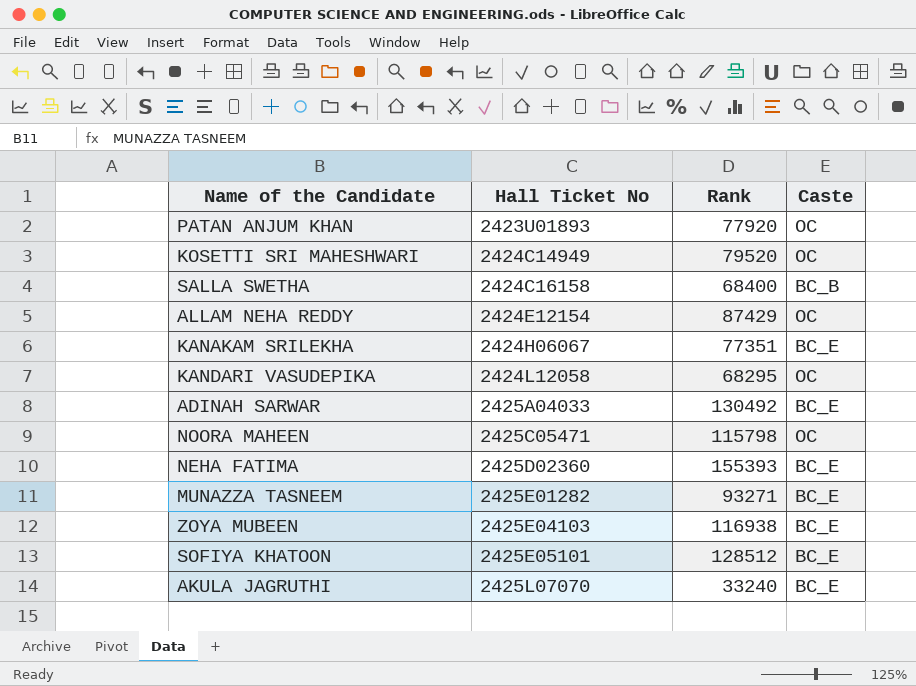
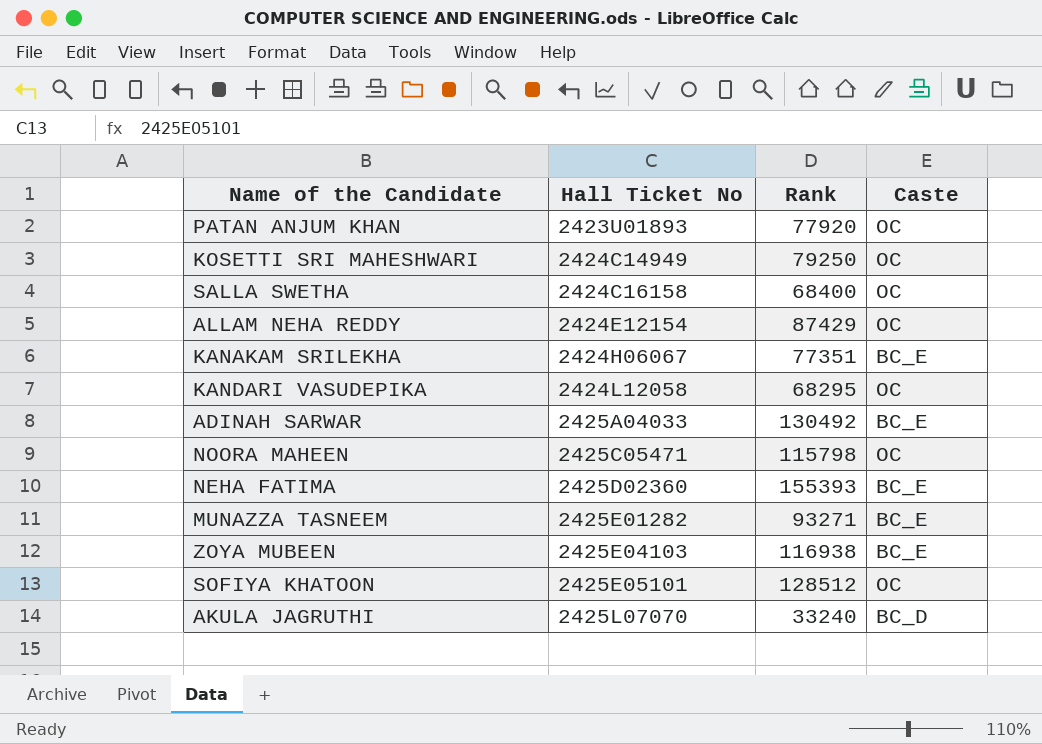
KOSETTI SRI MAHESHWARI | Rank: 79520 -> 79250
SALLA SWETHA | Caste: BC_B -> OC
SOFIYA KHATOON | Caste: BC_E -> OC
AKULA JAGRUTHI | Caste: BC_E -> BC_D

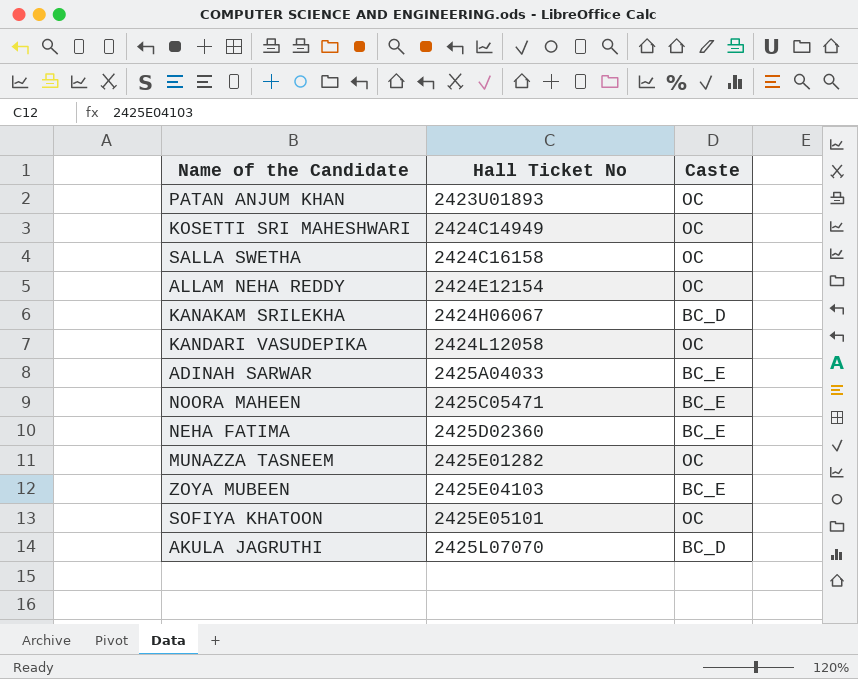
column Rank | position: 3 -> none
KANAKAM SRILEKHA | Caste: BC_E -> BC_D
NOORA MAHEEN | Caste: OC -> BC_E
MUNAZZA TASNEEM | Caste: BC_E -> OC

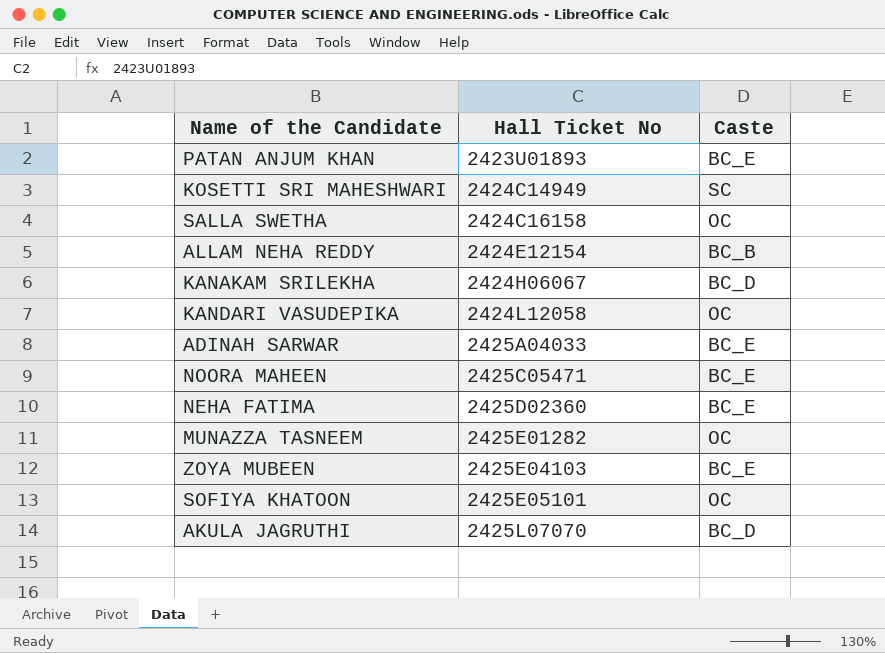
PATAN ANJUM KHAN | Caste: OC -> BC_E
KOSETTI SRI MAHESHWARI | Caste: OC -> SC
ALLAM NEHA REDDY | Caste: OC -> BC_B

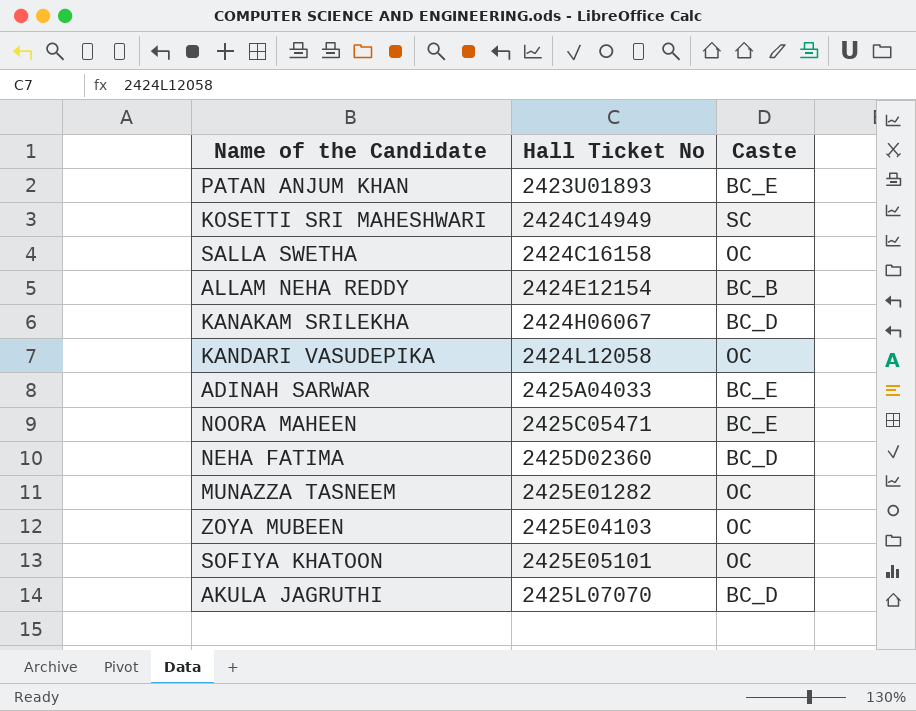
NEHA FATIMA | Caste: BC_E -> BC_D
ZOYA MUBEEN | Caste: BC_E -> OC

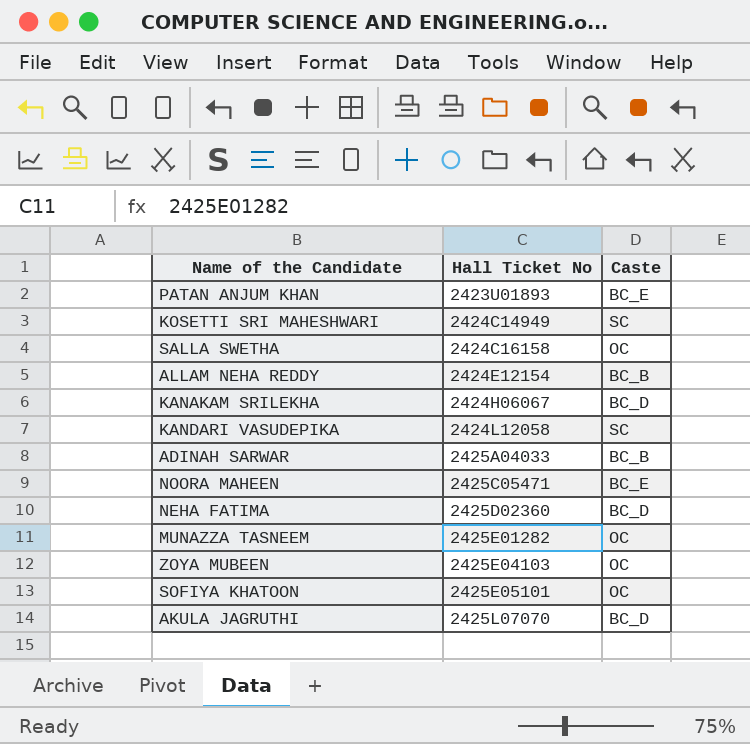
KANDARI VASUDEPIKA | Caste: OC -> SC
ADINAH SARWAR | Caste: BC_E -> BC_B

